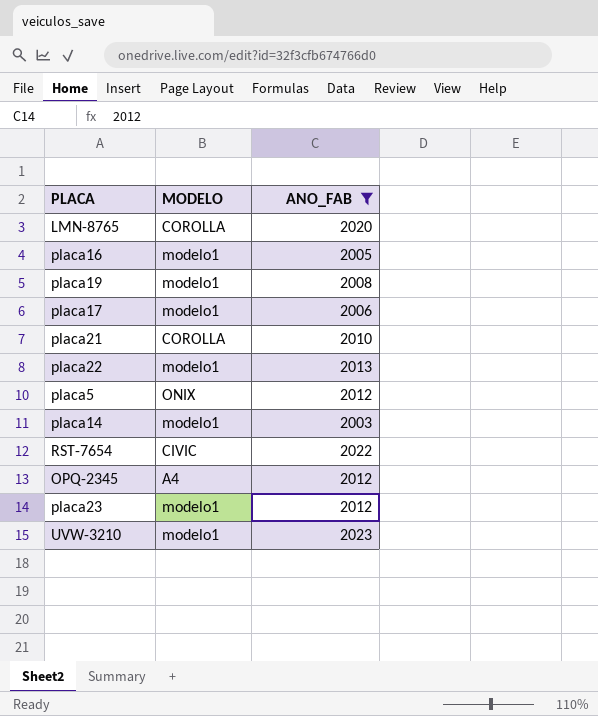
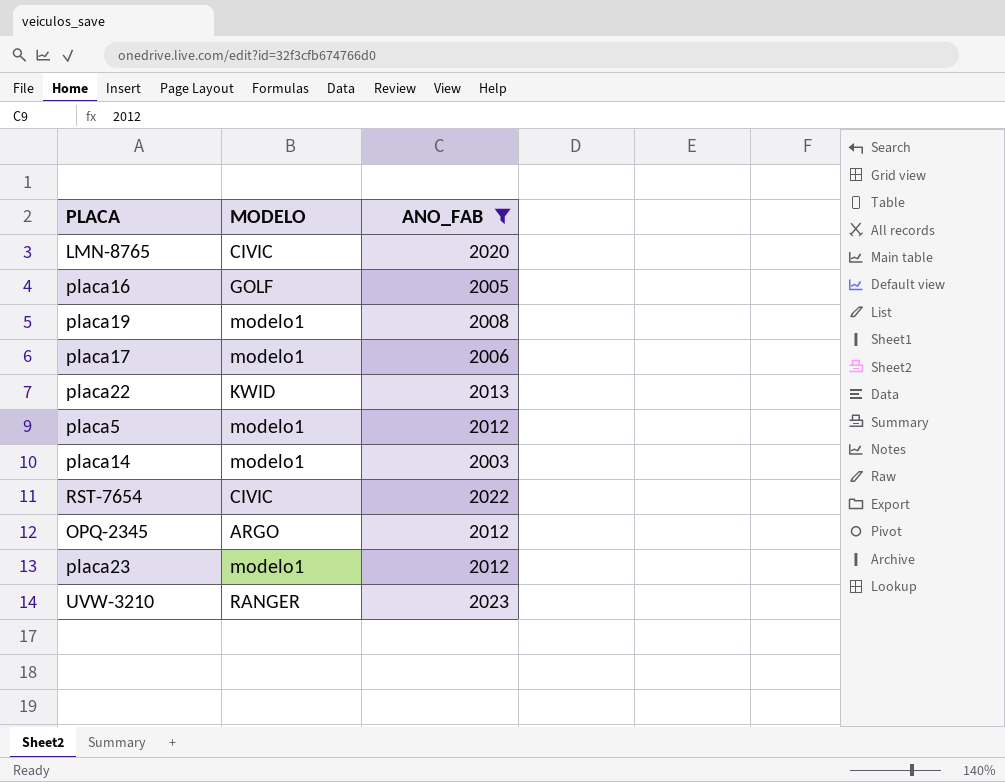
row placa21: COROLLA | 2010 -> none
LMN-8765 | MODELO: COROLLA -> CIVIC
placa16 | MODELO: modelo1 -> GOLF
placa22 | MODELO: modelo1 -> KWID
placa5 | MODELO: ONIX -> modelo1
OPQ-2345 | MODELO: A4 -> ARGO
UVW-3210 | MODELO: modelo1 -> RANGER

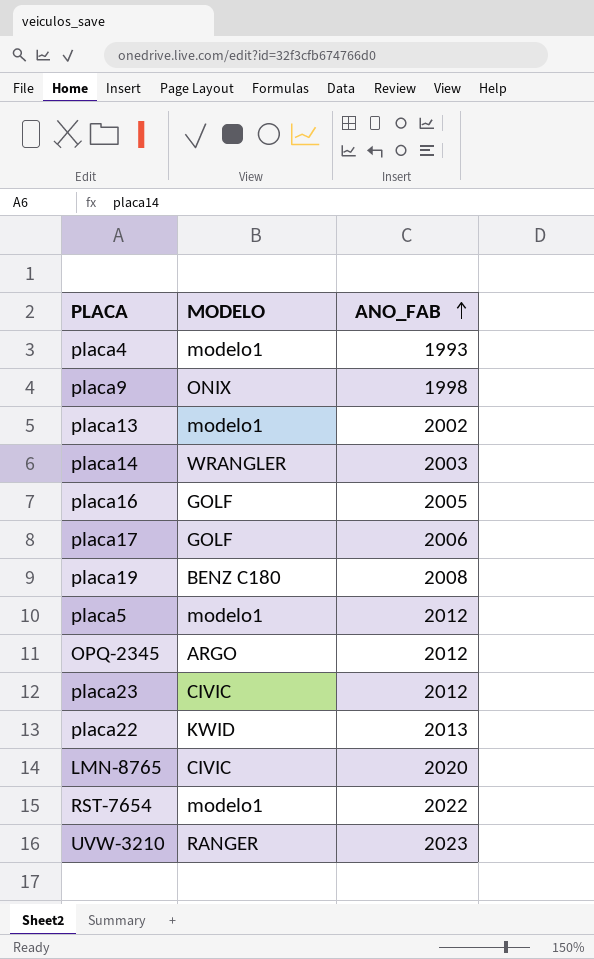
filter: ANO_FAB >= 2003 -> none
row order: none -> ANO_FAB ascending
placa14 | MODELO: modelo1 -> WRANGLER
placa17 | MODELO: modelo1 -> GOLF
placa19 | MODELO: modelo1 -> BENZ C180
placa23 | MODELO: modelo1 -> CIVIC
RST-7654 | MODELO: CIVIC -> modelo1

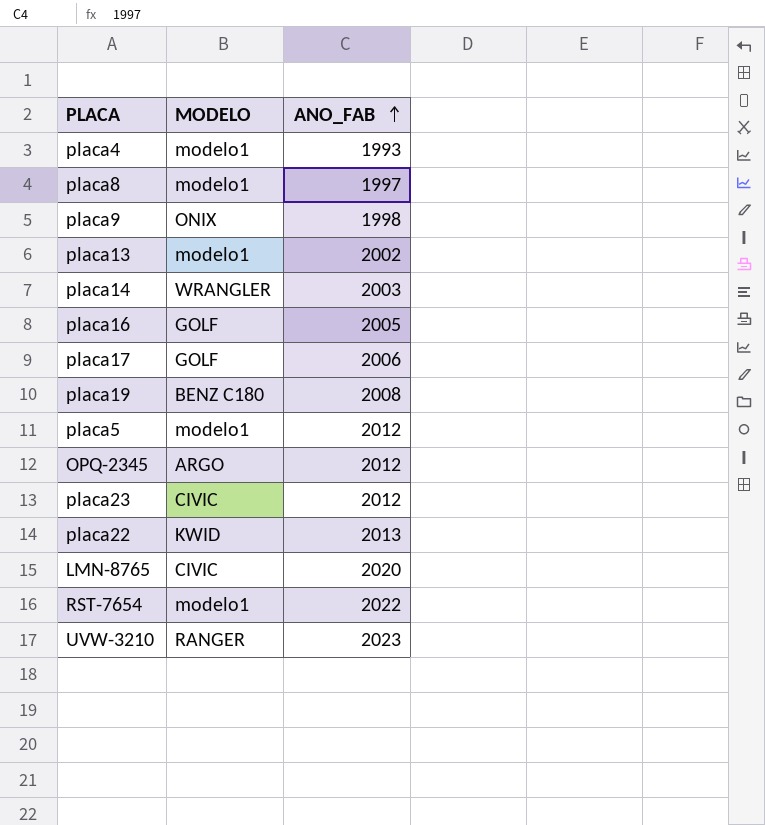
row placa8: none -> modelo1 | 1997

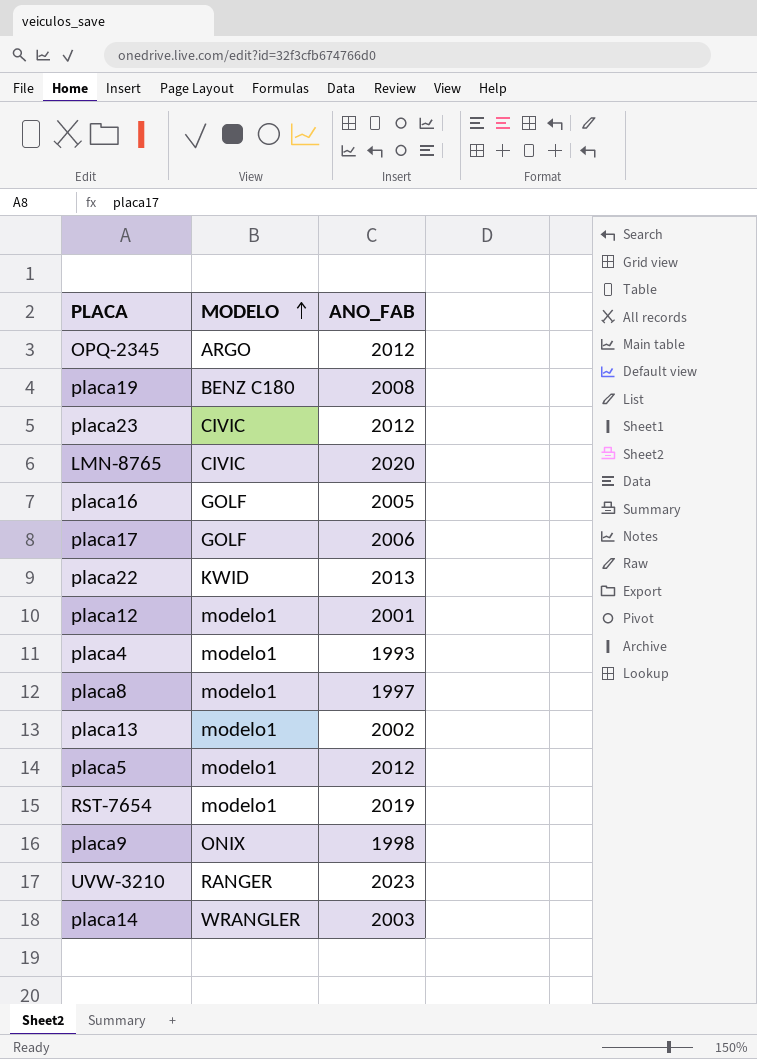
row order: ANO_FAB ascending -> MODELO ascending
row placa12: none -> modelo1 | 2001
RST-7654 | ANO_FAB: 2022 -> 2019

